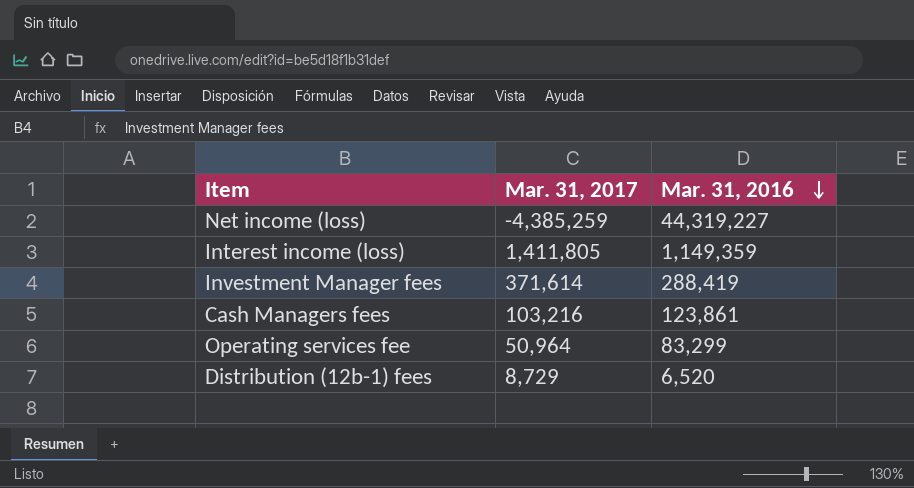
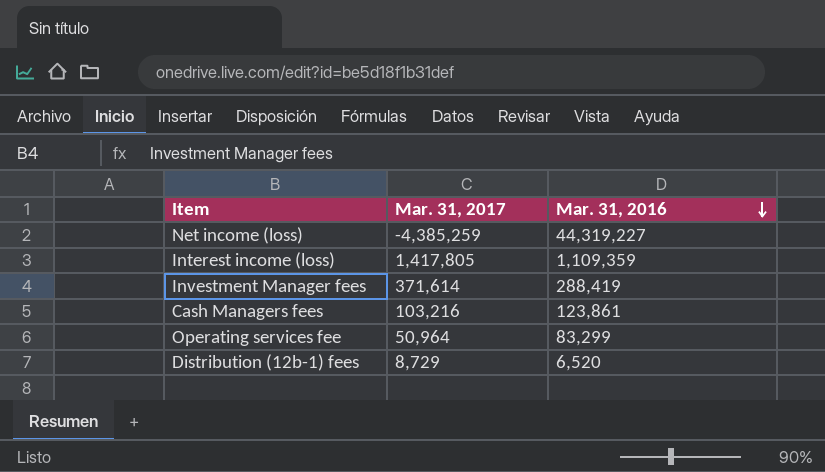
Interest income (loss) | Mar. 31, 2017: 1,411,805 -> 1,417,805
Interest income (loss) | Mar. 31, 2016: 1,149,359 -> 1,109,359

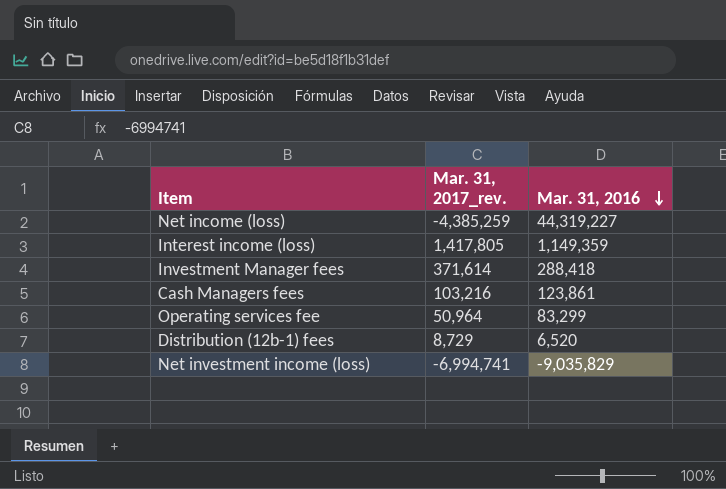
column name: Mar. 31, 2017 -> Mar. 31, 2017_rev.
Interest income (loss) | Mar. 31, 2016: 1,109,359 -> 1,149,359
Investment Manager fees | Mar. 31, 2016: 288,419 -> 288,418
row Net investment income (loss): none -> -6,994,741 | -9,035,829

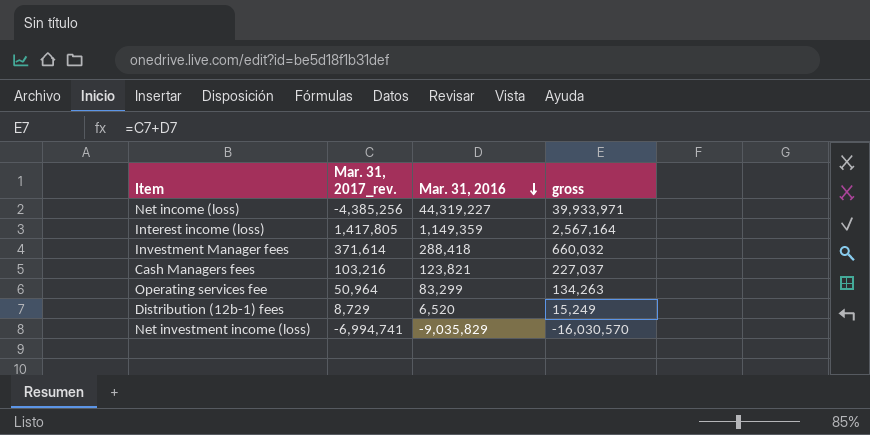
column gross | formula: none -> [Mar. 31, 2017_rev.] + [Mar. 31, 2016]
Net income (loss) | Mar. 31, 2017_rev.: -4,385,259 -> -4,385,256
Cash Managers fees | Mar. 31, 2016: 123,861 -> 123,821

